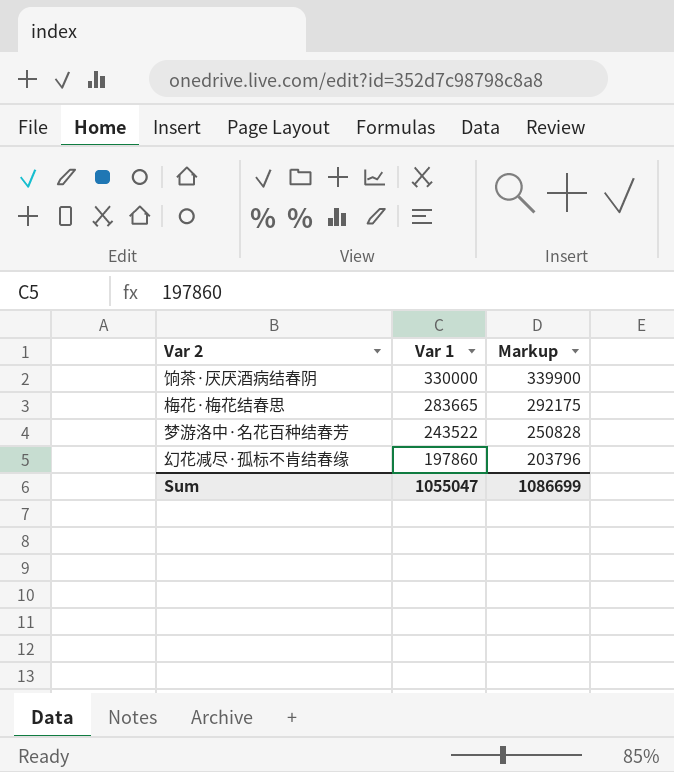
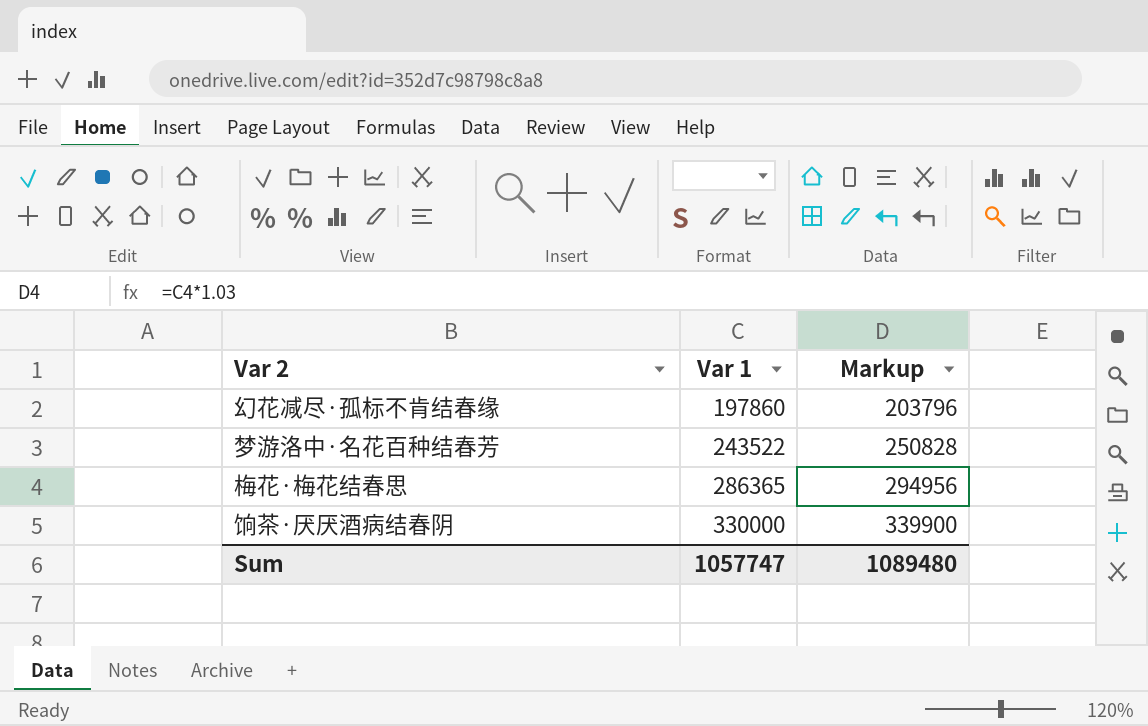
row order: Var 1 descending -> Var 1 ascending
梅花·梅花结春思 | Var 1: 283665 -> 286365
梅花·梅花结春思 | Markup: 292175 -> 294956
Sum | Var 1: 1055047 -> 1057747
Sum | Markup: 1086699 -> 1089480

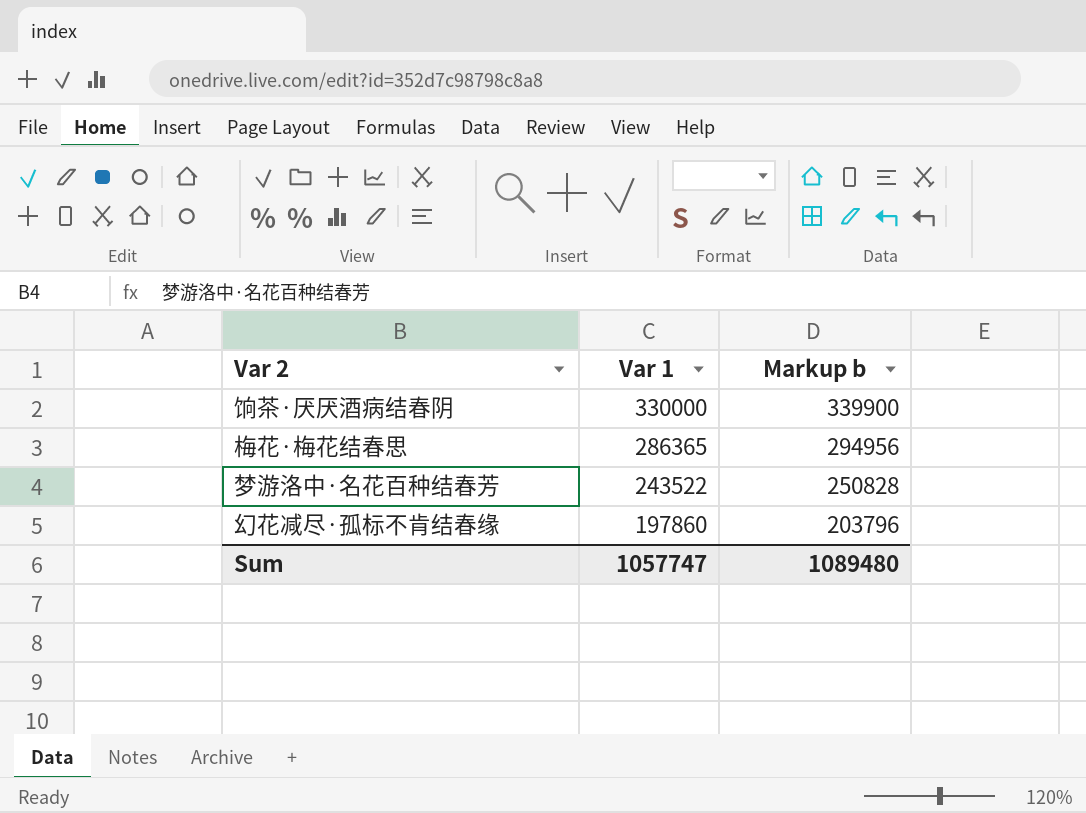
row order: Var 1 ascending -> Var 1 descending
column name: Markup -> Markup b

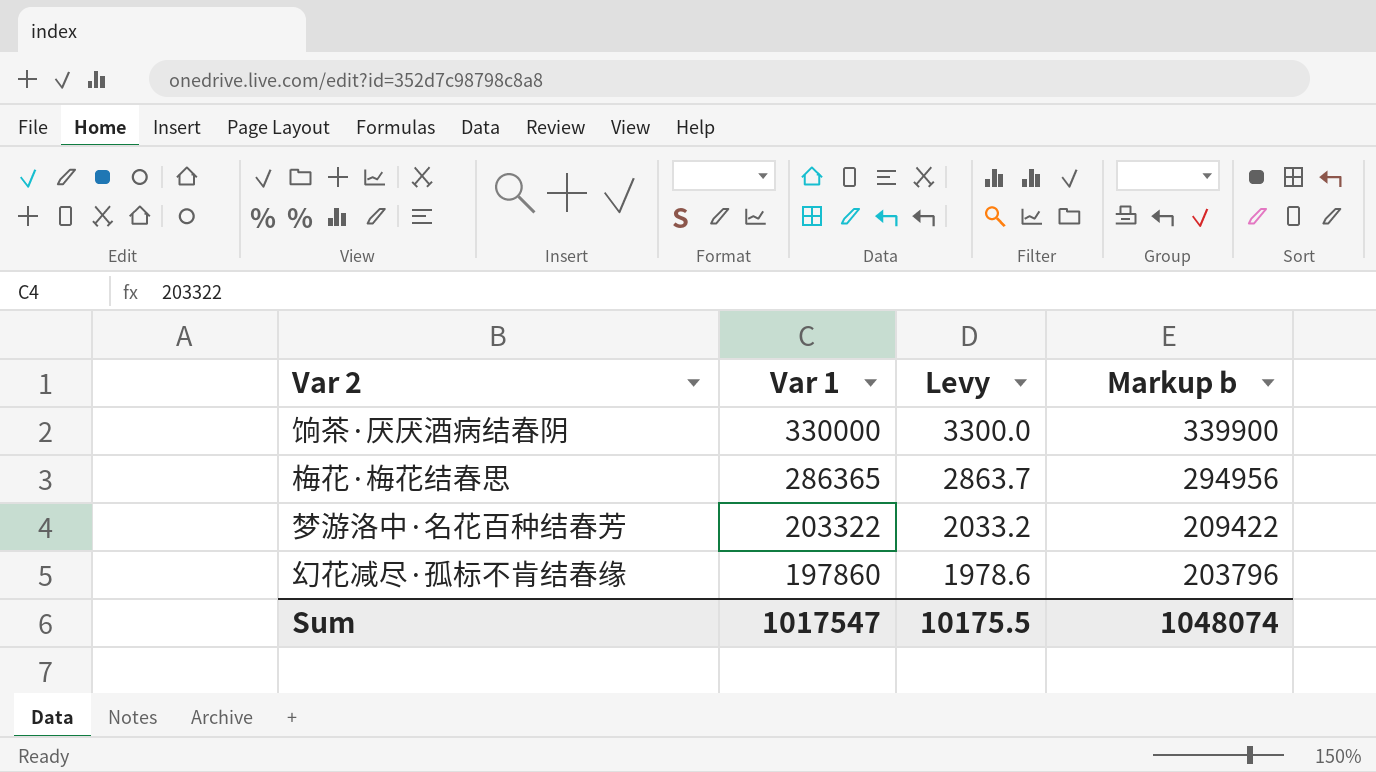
column Levy | formula: none -> [Var 1] * 0.01
梦游洛中·名花百种结春芳 | Var 1: 243522 -> 203322
梦游洛中·名花百种结春芳 | Markup b: 250828 -> 209422
Sum | Var 1: 1057747 -> 1017547
Sum | Markup b: 1089480 -> 1048074

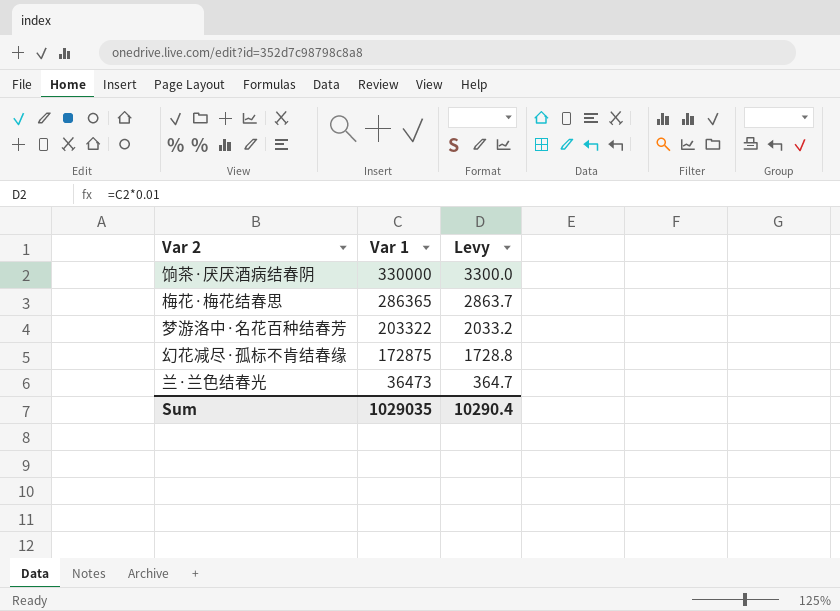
column Markup b | formula: [Var 1] * 1.03 -> none
幻花减尽·孤标不肯结春缘 | Var 1: 197860 -> 172875
幻花减尽·孤标不肯结春缘 | Levy: 1978.6 -> 1728.8
row 兰·兰色结春光: none -> 36473 | 364.7
Sum | Var 1: 1017547 -> 1029035
Sum | Levy: 10175.5 -> 10290.4

